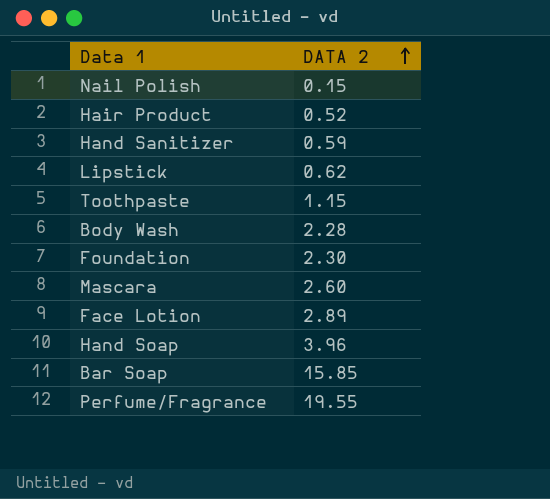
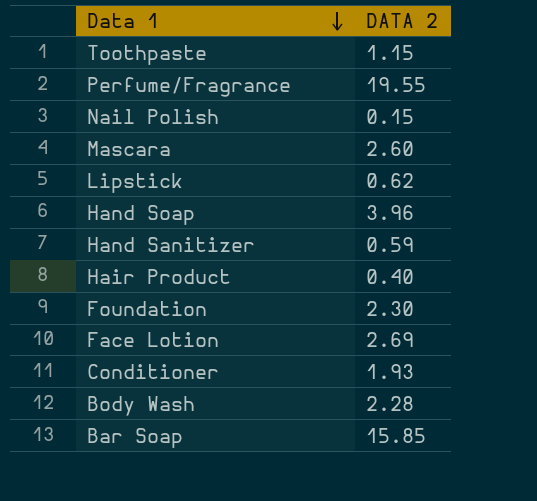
row order: DATA 2 ascending -> Data 1 descending
Hair Product | DATA 2: 0.52 -> 0.40
Face Lotion | DATA 2: 2.89 -> 2.69
row Conditioner: none -> 1.93

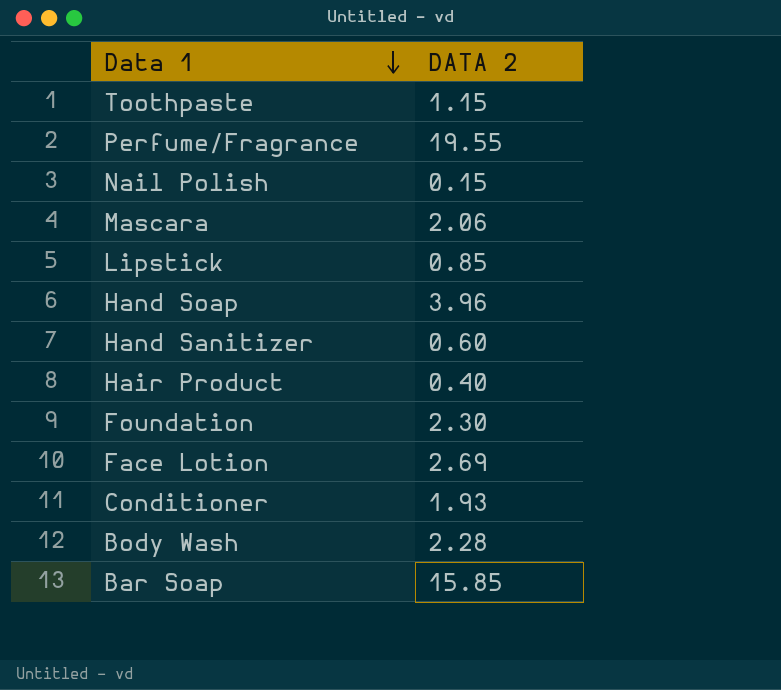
Mascara | DATA 2: 2.60 -> 2.06
Lipstick | DATA 2: 0.62 -> 0.85
Hand Sanitizer | DATA 2: 0.59 -> 0.60

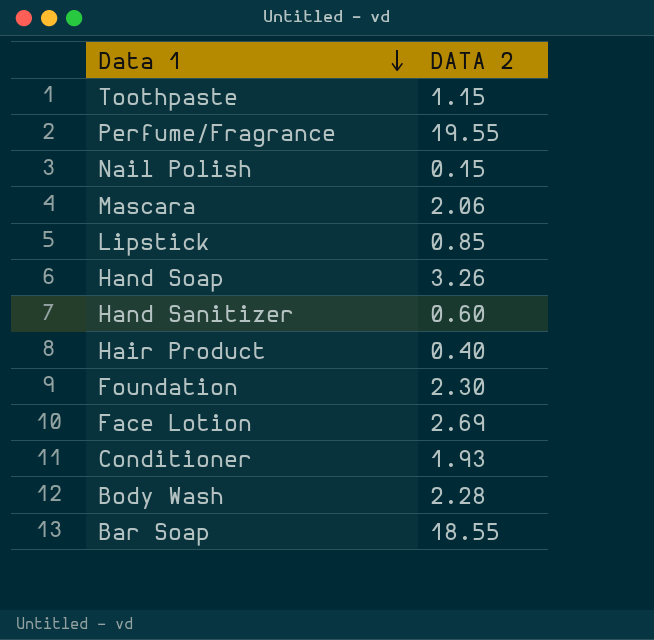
Hand Soap | DATA 2: 3.96 -> 3.26
Bar Soap | DATA 2: 15.85 -> 18.55

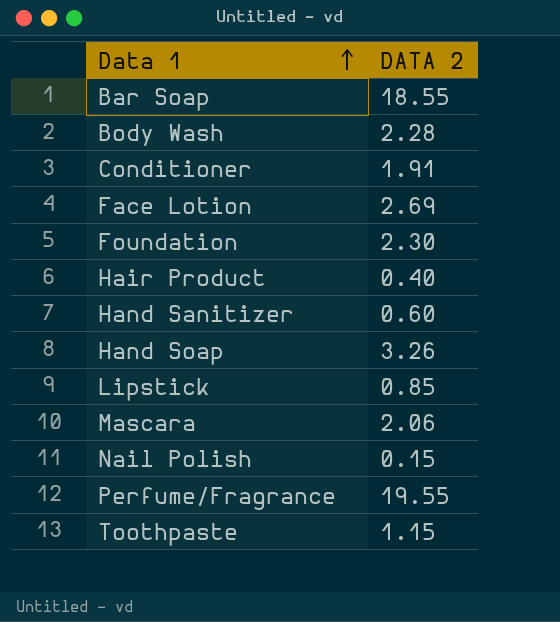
row order: Data 1 descending -> Data 1 ascending
Conditioner | DATA 2: 1.93 -> 1.91

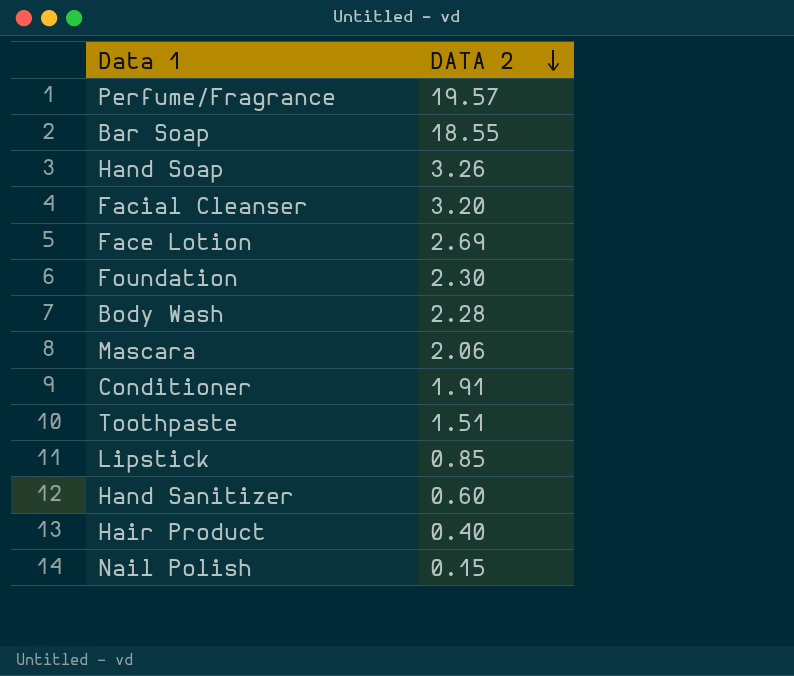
row order: Data 1 ascending -> DATA 2 descending
Perfume/Fragrance | DATA 2: 19.55 -> 19.57
row Facial Cleanser: none -> 3.20
Toothpaste | DATA 2: 1.15 -> 1.51

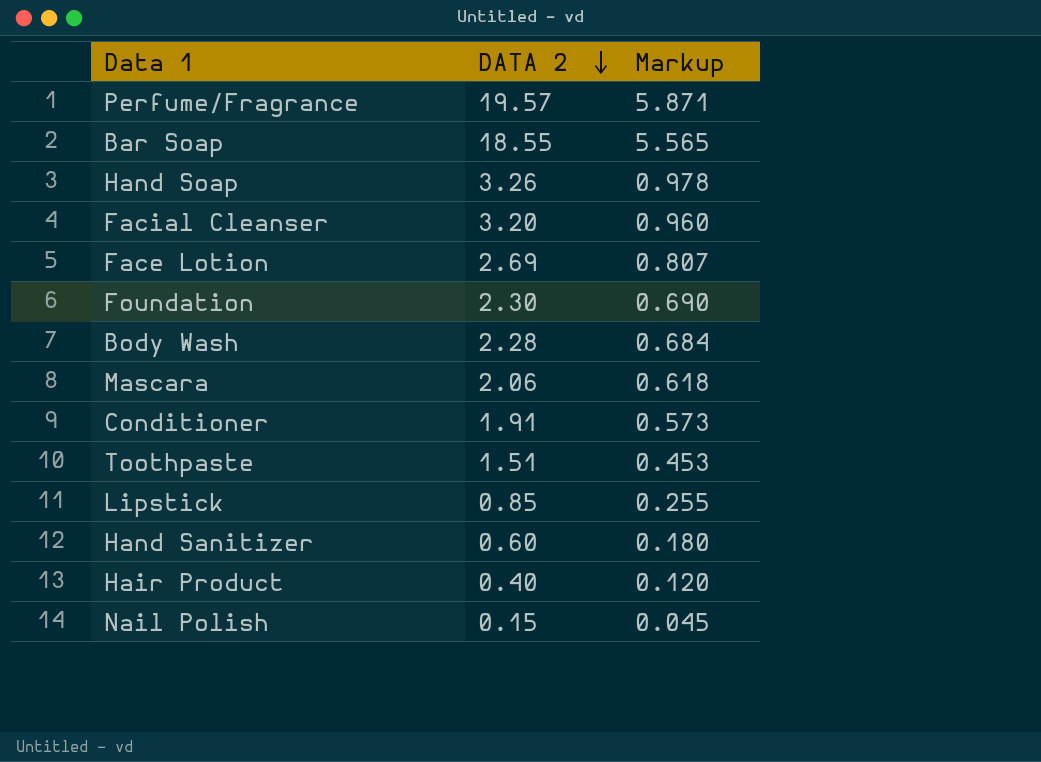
column Markup | formula: none -> [DATA 2] * 0.3

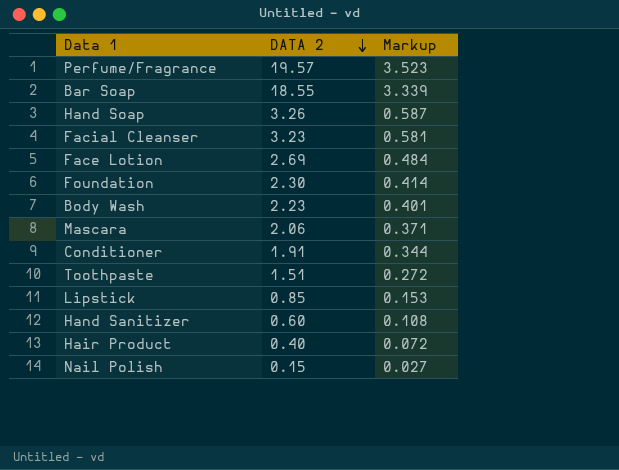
column Markup | formula: [DATA 2] * 0.3 -> [DATA 2] * 0.18
Facial Cleanser | DATA 2: 3.20 -> 3.23
Body Wash | DATA 2: 2.28 -> 2.23

